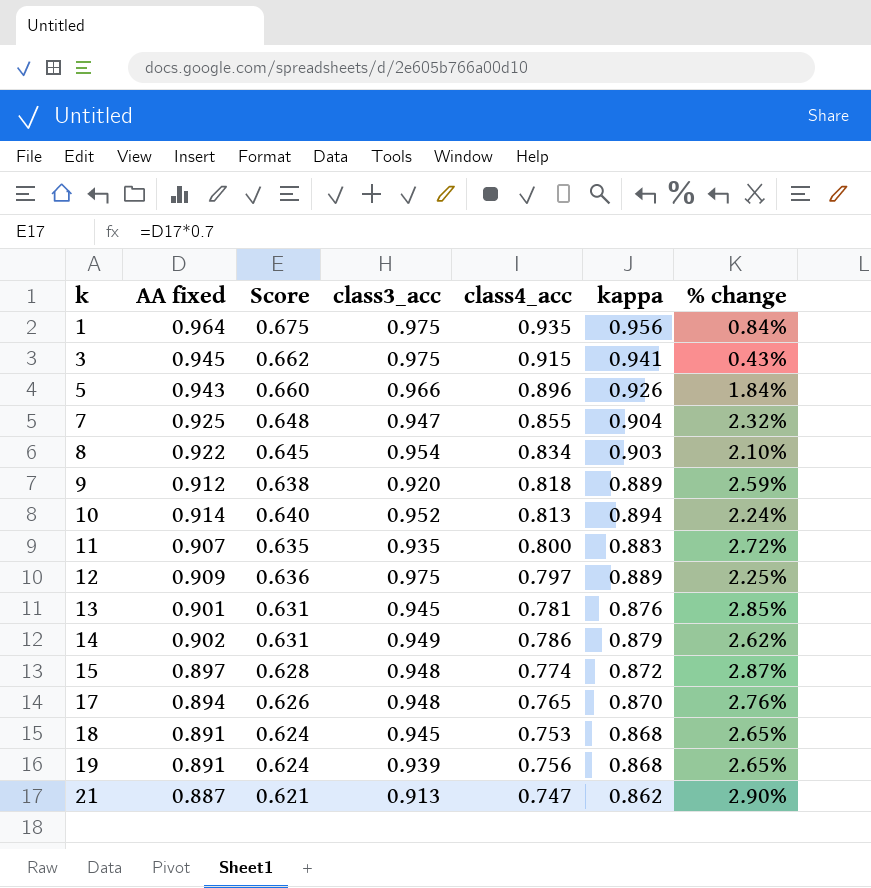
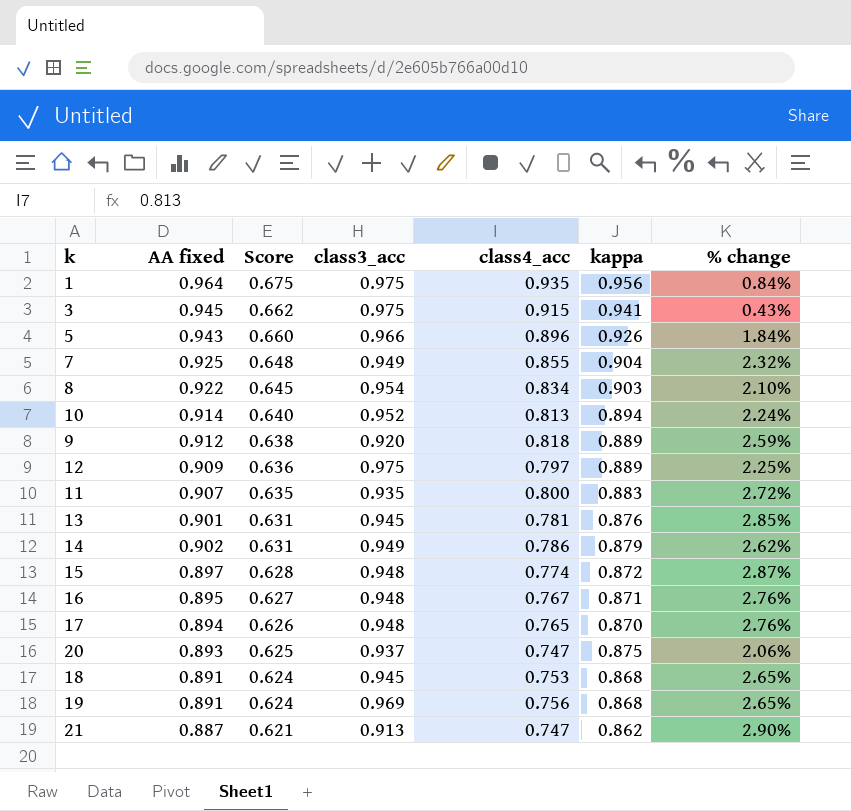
row order: k ascending -> Score descending
7 | class3_acc: 0.947 -> 0.949
row 16: none -> 0.895 | 0.627 | 0.948 | 0.767 | 0.871 | 2.76%
row 20: none -> 0.893 | 0.625 | 0.937 | 0.747 | 0.875 | 2.06%
19 | class3_acc: 0.939 -> 0.969

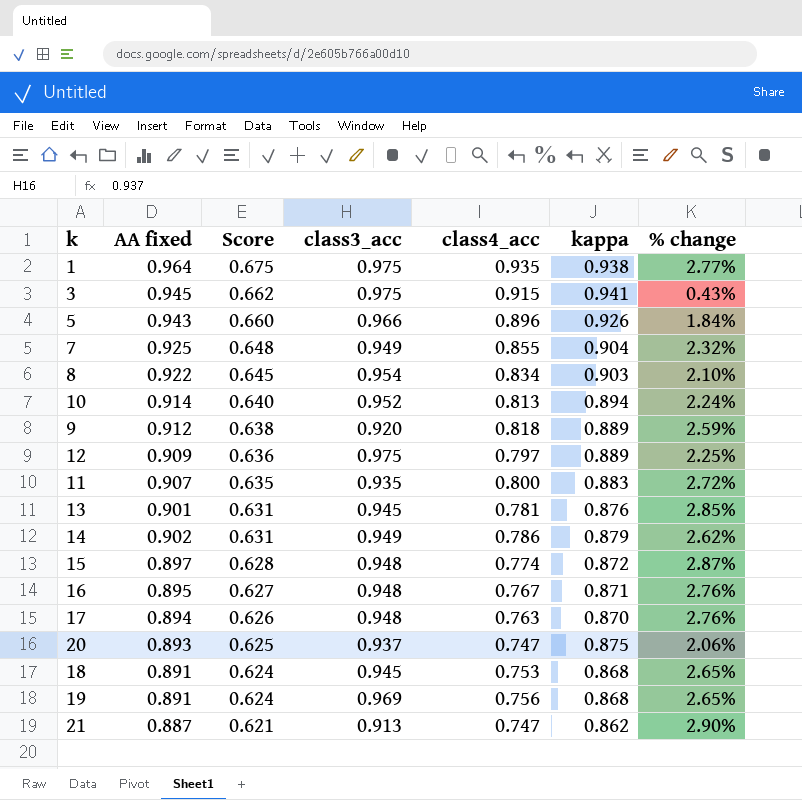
1 | kappa: 0.956 -> 0.938
1 | % change: 0.84% -> 2.77%
17 | class4_acc: 0.765 -> 0.763

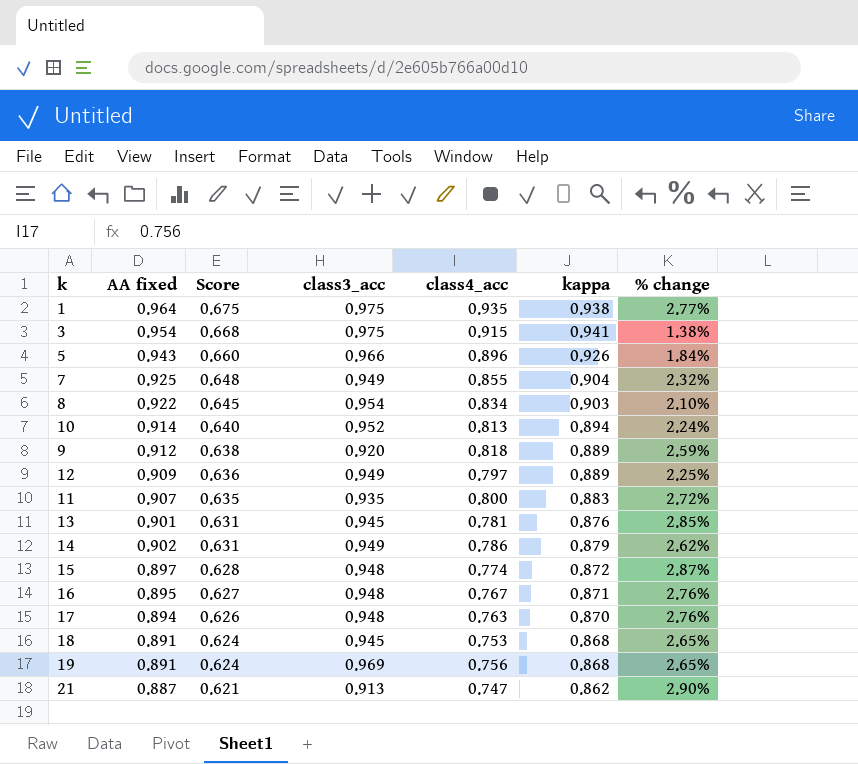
row 20: 0.893 | 0.625 | 0.937 | 0.747 | 0.875 | 2.06% -> none
3 | AA fixed: 0.945 -> 0.954
3 | Score: 0.662 -> 0.668
3 | % change: 0.43% -> 1.38%
12 | class3_acc: 0.975 -> 0.949

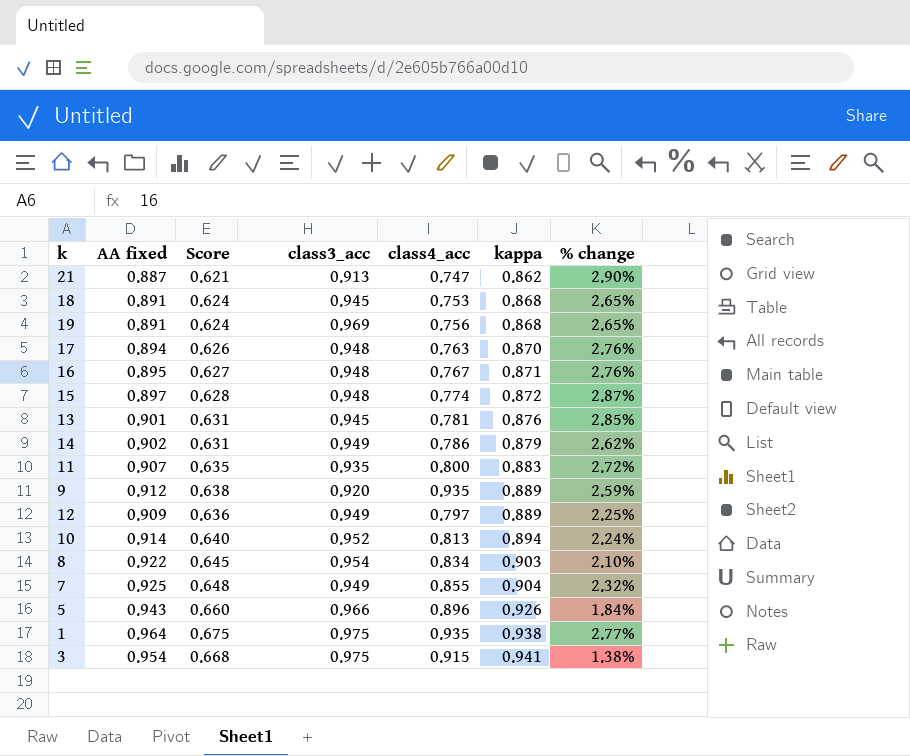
row order: Score descending -> kappa ascending
9 | class4_acc: 0.818 -> 0.935

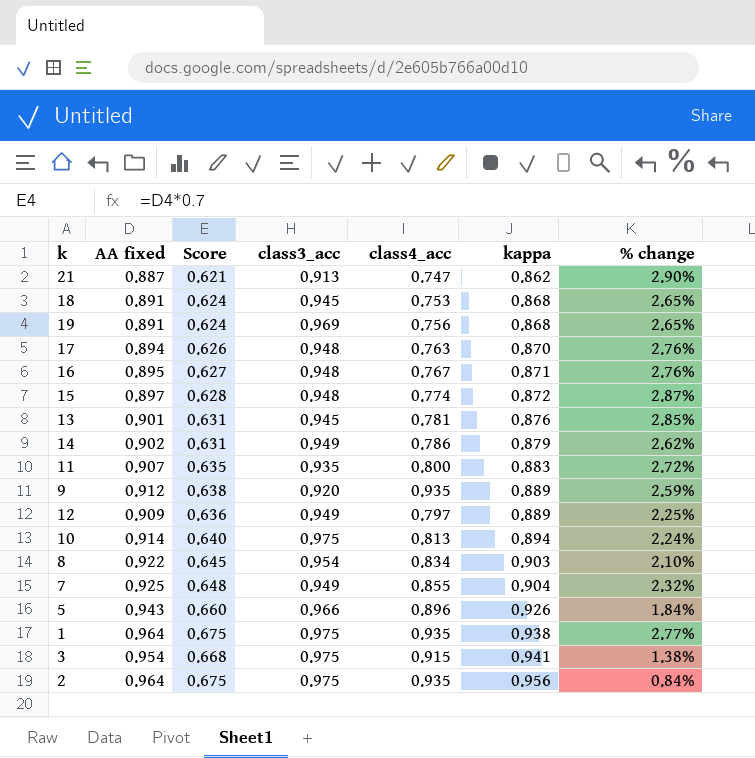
10 | class3_acc: 0.952 -> 0.975
row 2: none -> 0.964 | 0.675 | 0.975 | 0.935 | 0.956 | 0.84%

